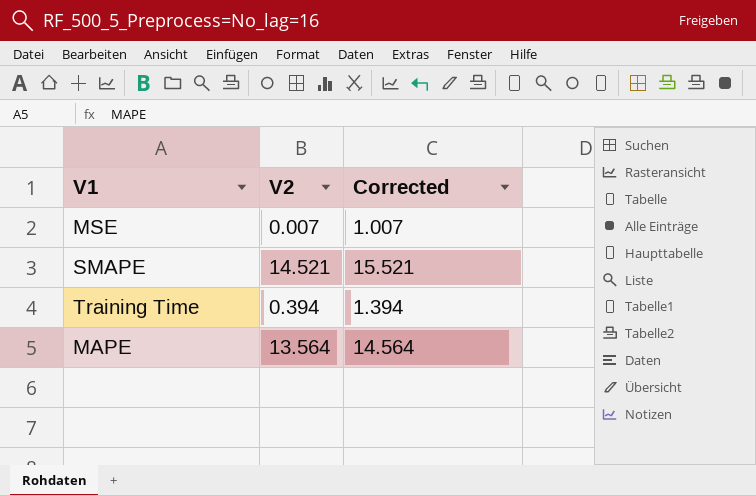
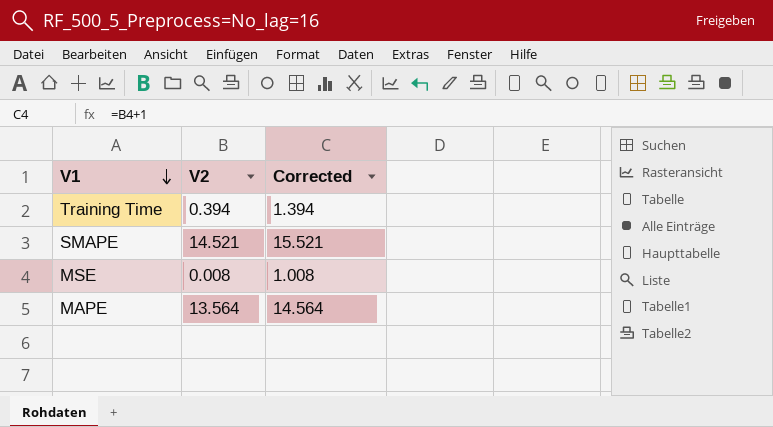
row order: none -> V1 descending
MSE | V2: 0.007 -> 0.008
MSE | Corrected: 1.007 -> 1.008

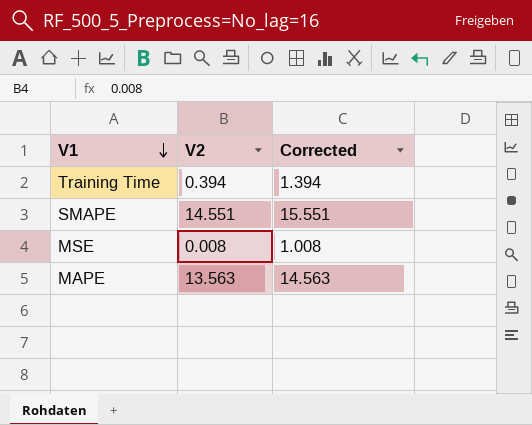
SMAPE | V2: 14.521 -> 14.551
SMAPE | Corrected: 15.521 -> 15.551
MAPE | V2: 13.564 -> 13.563
MAPE | Corrected: 14.564 -> 14.563

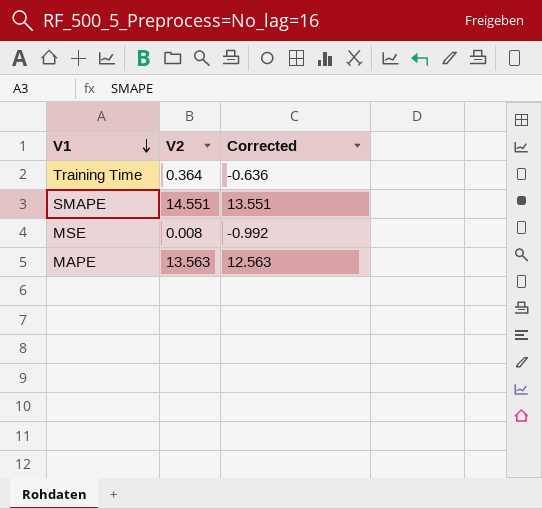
column Corrected | formula: [V2] + 1 -> [V2] - 1
Training Time | V2: 0.394 -> 0.364

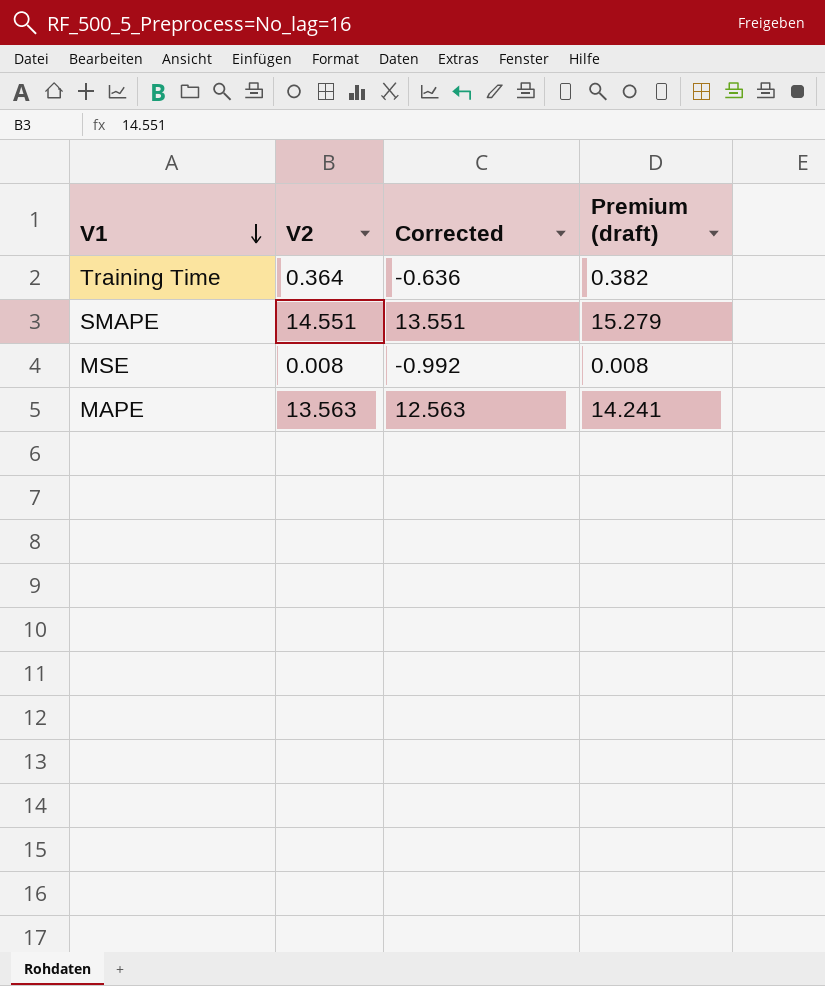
column Premium (draft) | formula: none -> [V2] * 1.05

